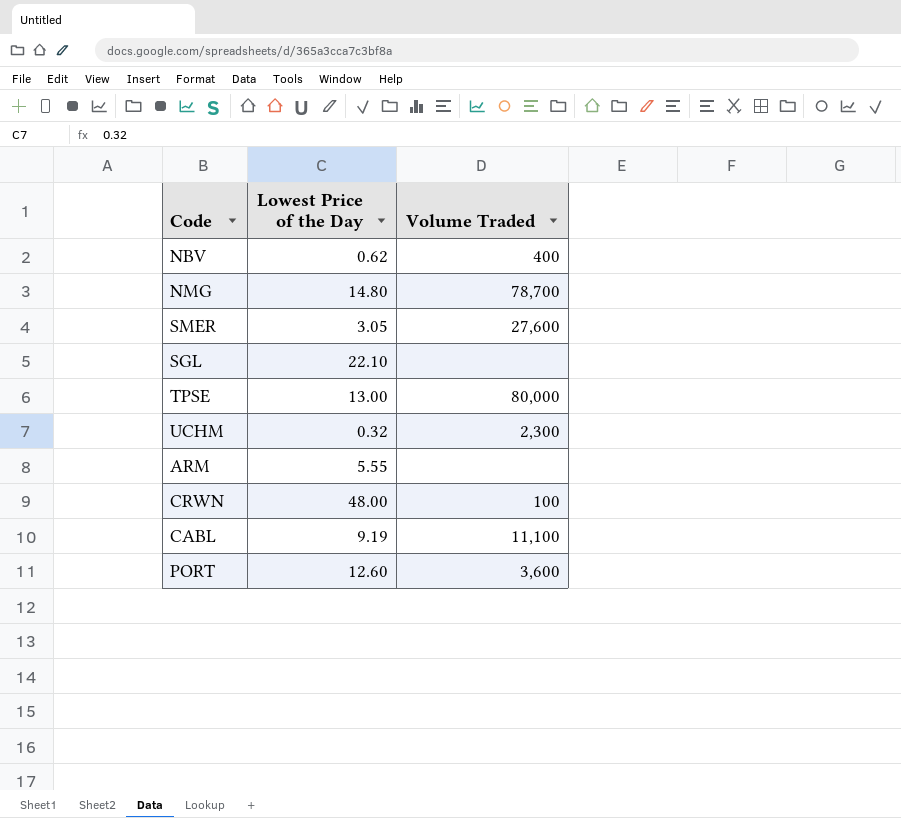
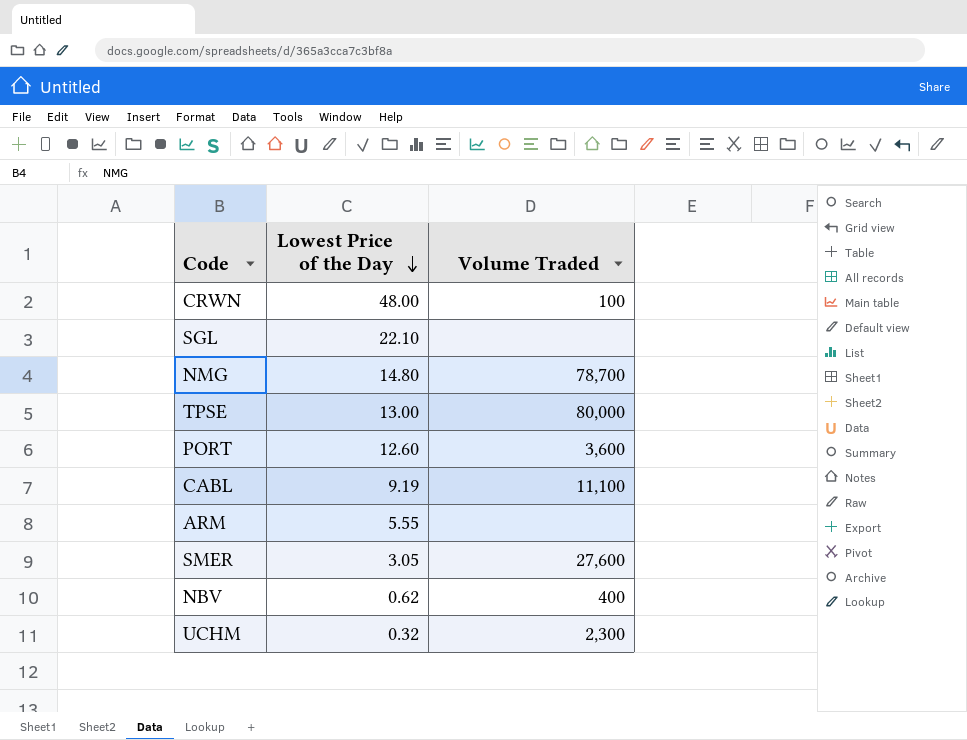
row order: none -> Lowest Price of the Day descending

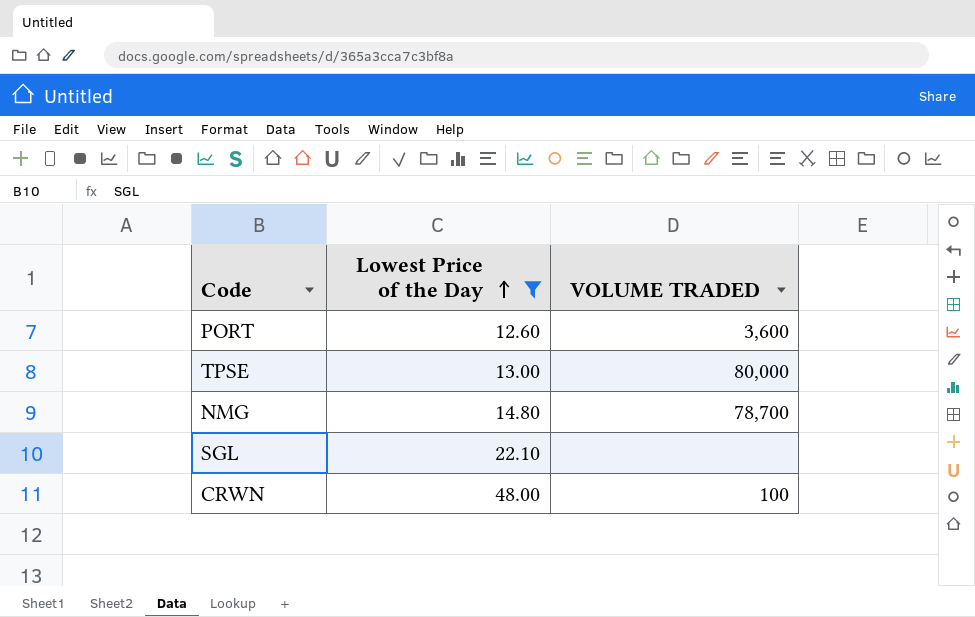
filter: none -> Lowest Price of the Day >= 12.60
row order: Lowest Price of the Day descending -> Lowest Price of the Day ascending
column name: Volume Traded -> VOLUME TRADED

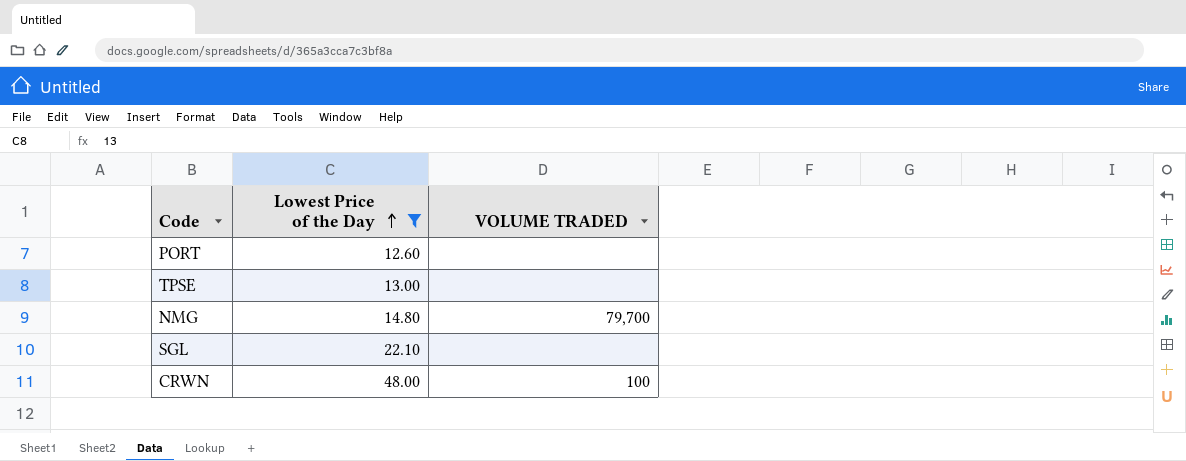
PORT | VOLUME TRADED: 3,600 -> none
TPSE | VOLUME TRADED: 80,000 -> none
NMG | VOLUME TRADED: 78,700 -> 79,700

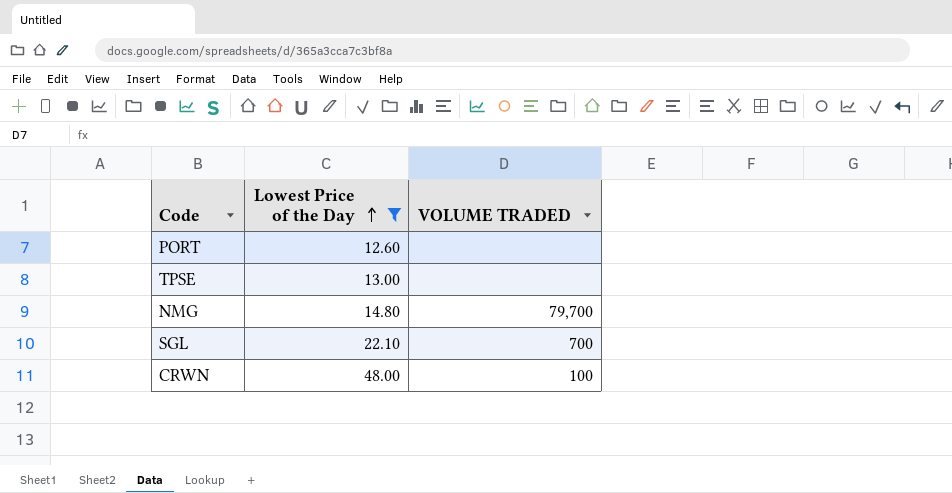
SGL | VOLUME TRADED: none -> 700

